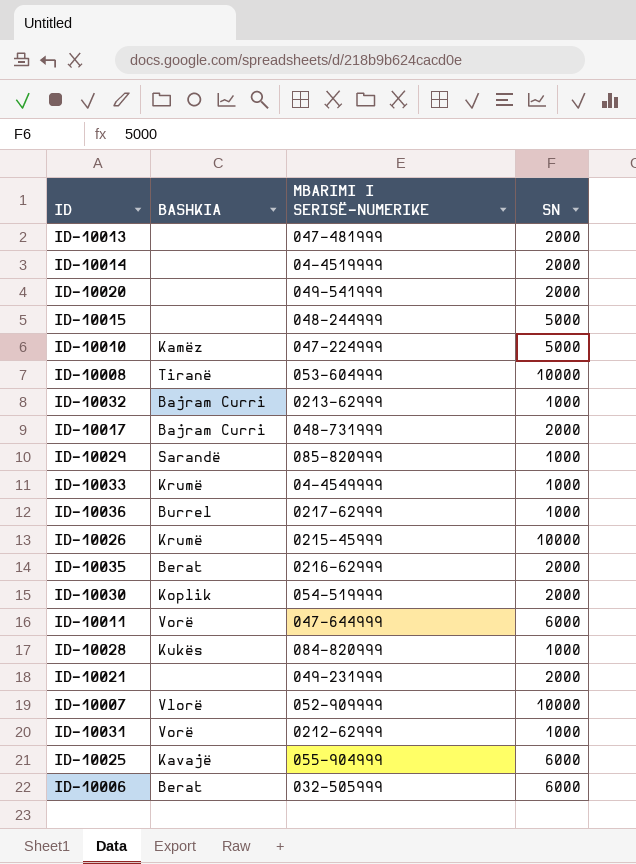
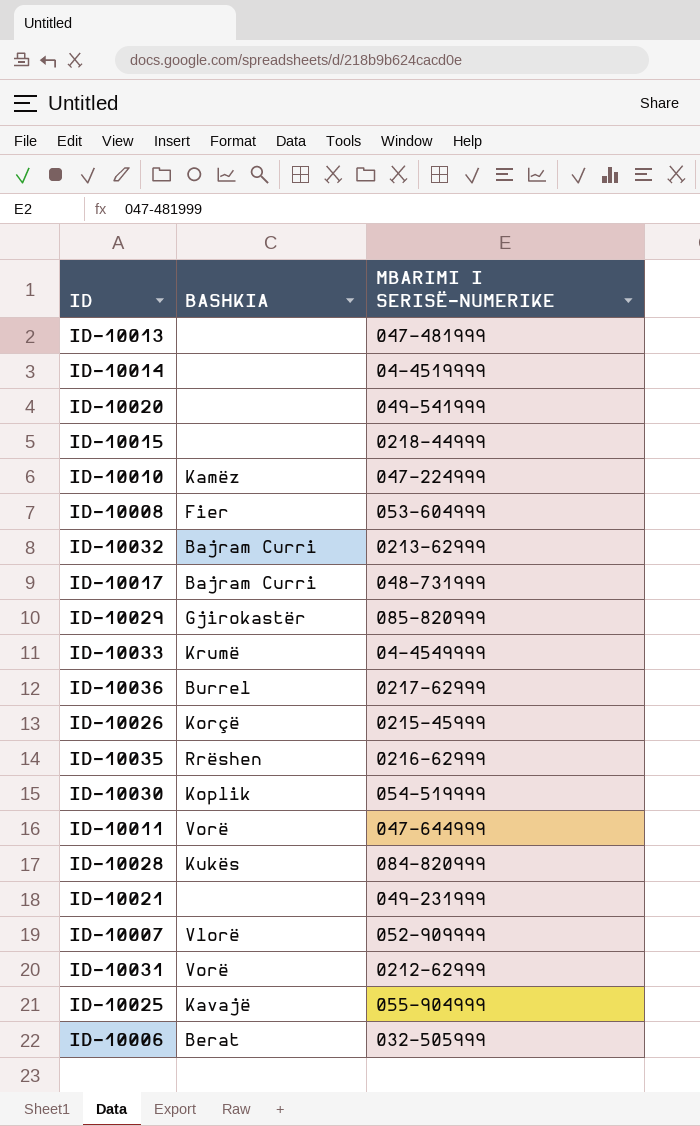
column SN | position: 4 -> none
ID-10015 | MBARIMI I SERISË-NUMERIKE: 048-244999 -> 0218-44999
ID-10008 | BASHKIA: Tiranë -> Fier
ID-10029 | BASHKIA: Sarandë -> Gjirokastër
ID-10026 | BASHKIA: Krumë -> Korçë
ID-10035 | BASHKIA: Berat -> Rrëshen

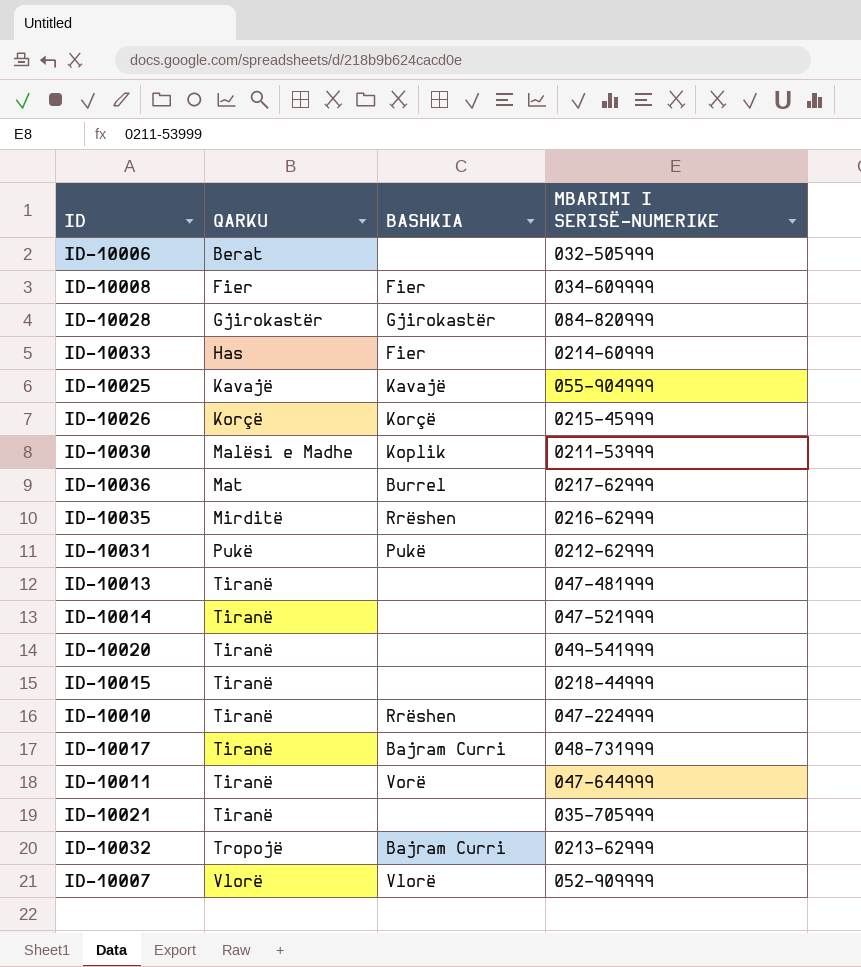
row order: none -> QARKU ascending
column QARKU | position: none -> 2
row ID-10029: Gjirokastër | 085-820999 -> none
ID-10006 | BASHKIA: Berat -> none
ID-10008 | MBARIMI I SERISË-NUMERIKE: 053-604999 -> 034-609999
ID-10028 | BASHKIA: Kukës -> Gjirokastër
ID-10033 | BASHKIA: Krumë -> Fier
ID-10033 | MBARIMI I SERISË-NUMERIKE: 04-4549999 -> 0214-60999
ID-10030 | MBARIMI I SERISË-NUMERIKE: 054-519999 -> 0211-53999
ID-10031 | BASHKIA: Vorë -> Pukë
ID-10014 | MBARIMI I SERISË-NUMERIKE: 04-4519999 -> 047-521999
ID-10010 | BASHKIA: Kamëz -> Rrëshen
ID-10021 | MBARIMI I SERISË-NUMERIKE: 049-231999 -> 035-705999

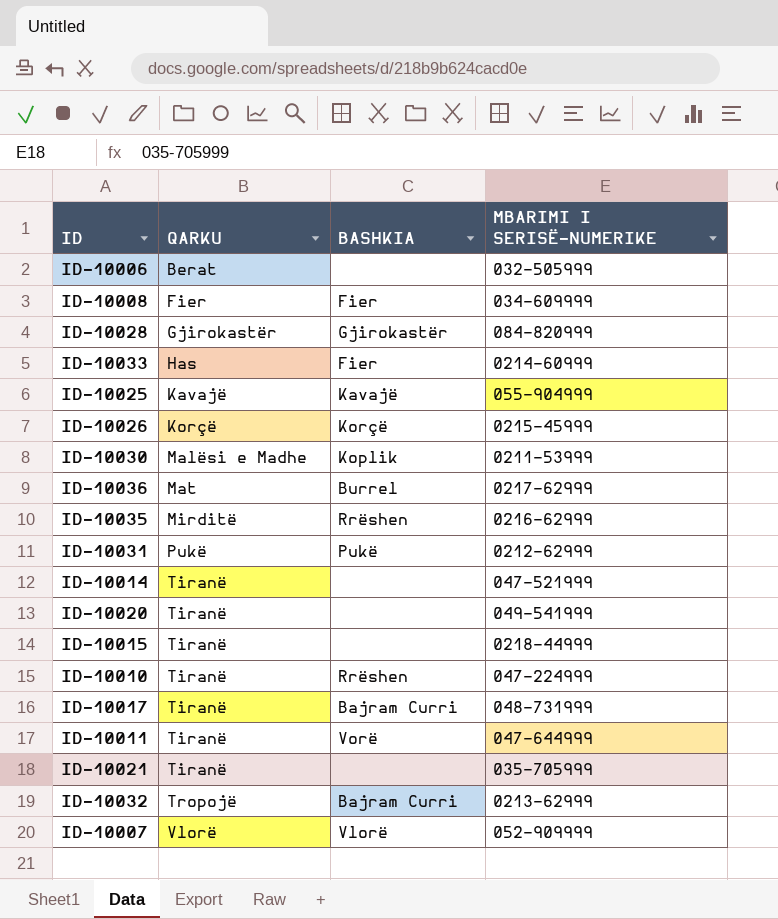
row ID-10013: Tiranë | none | 047-481999 -> none

